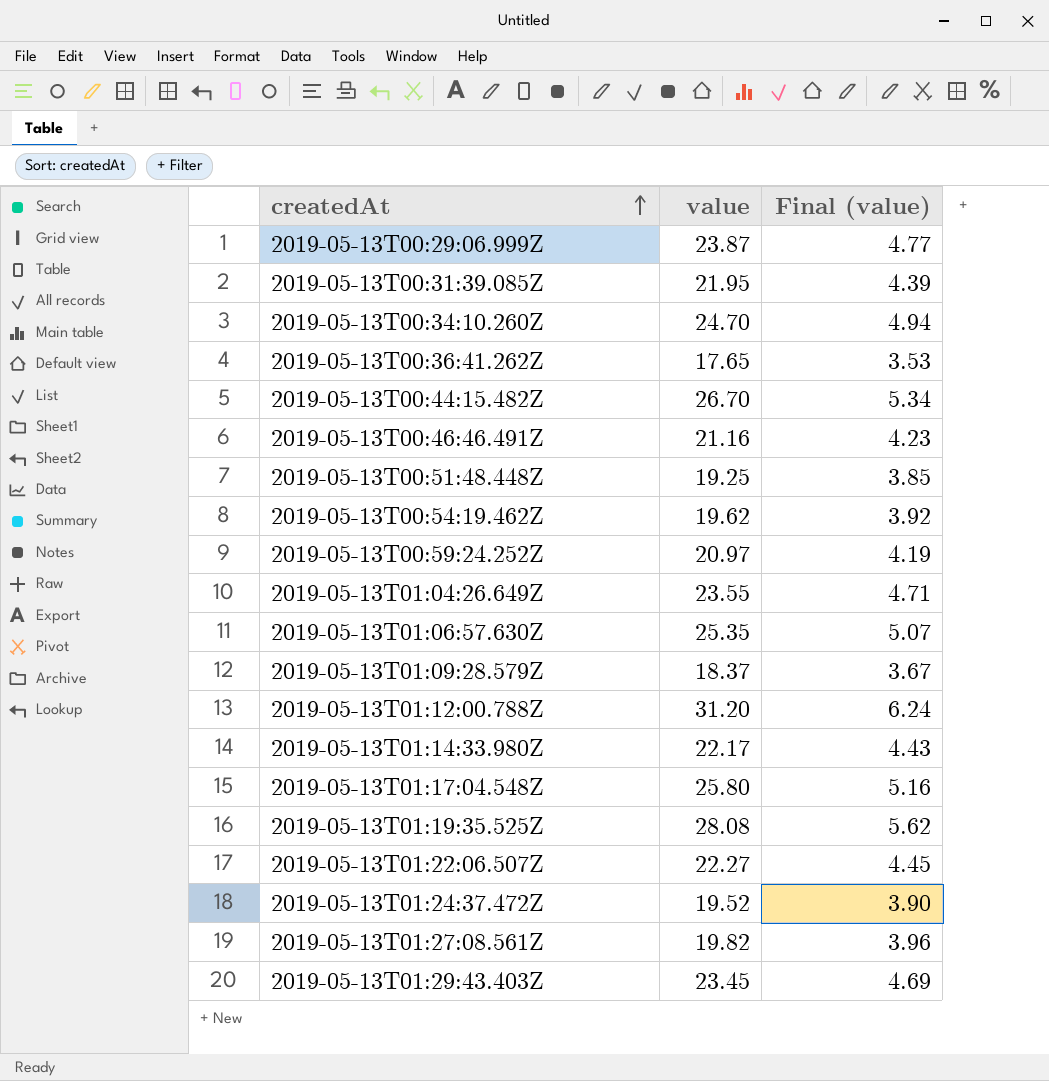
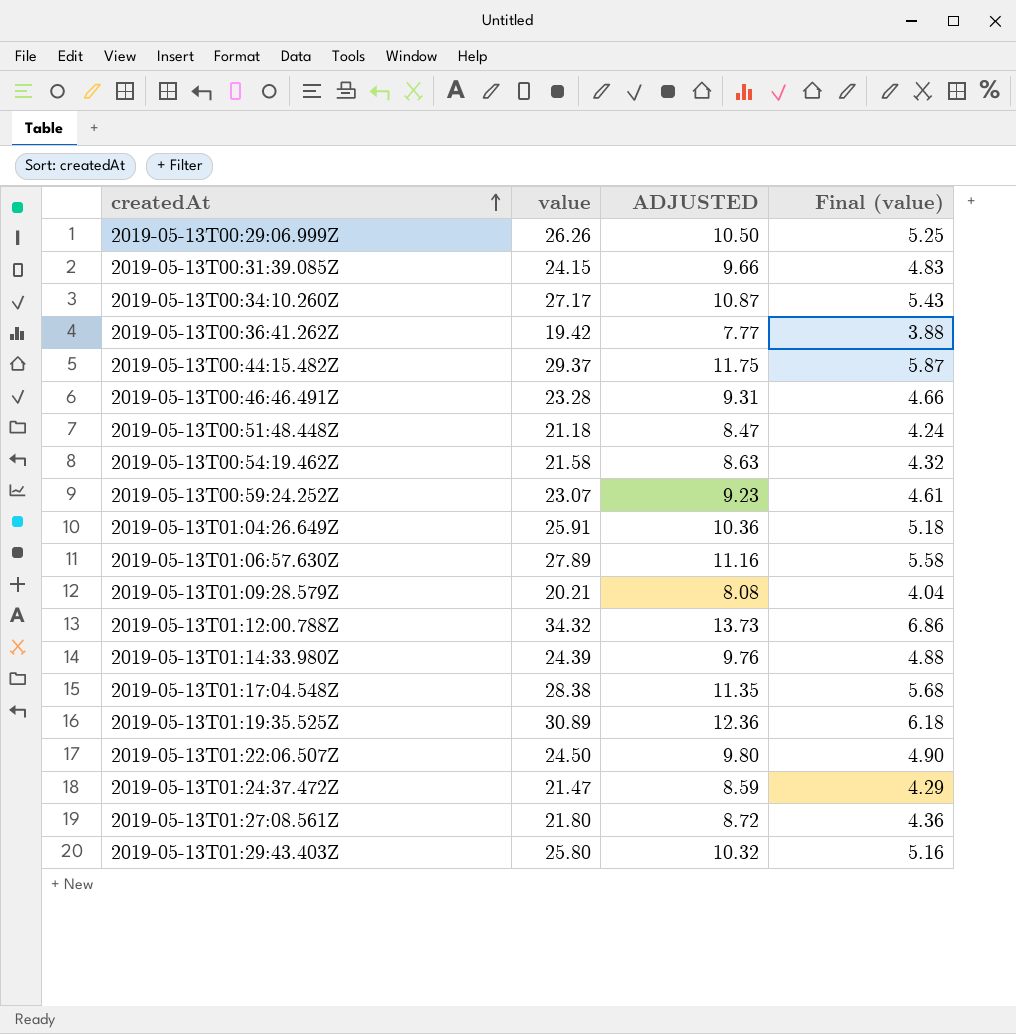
column ADJUSTED | formula: none -> [value] * 0.4
2019-05-13T00:29:06.999Z | value: 23.87 -> 26.26
2019-05-13T00:29:06.999Z | Final (value): 4.77 -> 5.25
2019-05-13T00:31:39.085Z | value: 21.95 -> 24.15
2019-05-13T00:31:39.085Z | Final (value): 4.39 -> 4.83
2019-05-13T00:34:10.260Z | value: 24.70 -> 27.17
2019-05-13T00:34:10.260Z | Final (value): 4.94 -> 5.43
2019-05-13T00:36:41.262Z | value: 17.65 -> 19.42
2019-05-13T00:36:41.262Z | Final (value): 3.53 -> 3.88
2019-05-13T00:44:15.482Z | value: 26.70 -> 29.37
2019-05-13T00:44:15.482Z | Final (value): 5.34 -> 5.87
2019-05-13T00:46:46.491Z | value: 21.16 -> 23.28
2019-05-13T00:46:46.491Z | Final (value): 4.23 -> 4.66
2019-05-13T00:51:48.448Z | value: 19.25 -> 21.18
2019-05-13T00:51:48.448Z | Final (value): 3.85 -> 4.24
2019-05-13T00:54:19.462Z | value: 19.62 -> 21.58
2019-05-13T00:54:19.462Z | Final (value): 3.92 -> 4.32
2019-05-13T00:59:24.252Z | value: 20.97 -> 23.07
2019-05-13T00:59:24.252Z | Final (value): 4.19 -> 4.61
2019-05-13T01:04:26.649Z | value: 23.55 -> 25.91
2019-05-13T01:04:26.649Z | Final (value): 4.71 -> 5.18
2019-05-13T01:06:57.630Z | value: 25.35 -> 27.89
2019-05-13T01:06:57.630Z | Final (value): 5.07 -> 5.58
2019-05-13T01:09:28.579Z | value: 18.37 -> 20.21
2019-05-13T01:09:28.579Z | Final (value): 3.67 -> 4.04
2019-05-13T01:12:00.788Z | value: 31.20 -> 34.32
2019-05-13T01:12:00.788Z | Final (value): 6.24 -> 6.86
2019-05-13T01:14:33.980Z | value: 22.17 -> 24.39
2019-05-13T01:14:33.980Z | Final (value): 4.43 -> 4.88
2019-05-13T01:17:04.548Z | value: 25.80 -> 28.38
2019-05-13T01:17:04.548Z | Final (value): 5.16 -> 5.68
2019-05-13T01:19:35.525Z | value: 28.08 -> 30.89
2019-05-13T01:19:35.525Z | Final (value): 5.62 -> 6.18
2019-05-13T01:22:06.507Z | value: 22.27 -> 24.50
2019-05-13T01:22:06.507Z | Final (value): 4.45 -> 4.90
2019-05-13T01:24:37.472Z | value: 19.52 -> 21.47
2019-05-13T01:24:37.472Z | Final (value): 3.90 -> 4.29
2019-05-13T01:27:08.561Z | value: 19.82 -> 21.80
2019-05-13T01:27:08.561Z | Final (value): 3.96 -> 4.36
2019-05-13T01:29:43.403Z | value: 23.45 -> 25.80
2019-05-13T01:29:43.403Z | Final (value): 4.69 -> 5.16

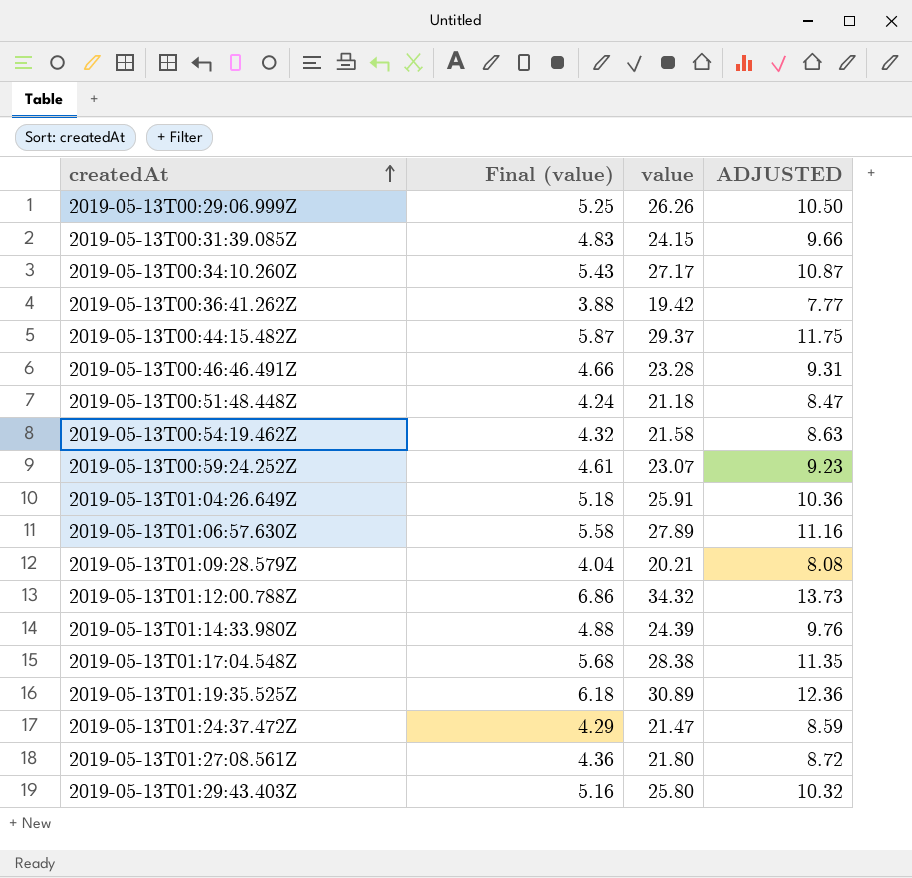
column Final (value) | position: 4 -> 2
row 2019-05-13T01:22:06.507Z: 24.50 | 9.80 | 4.90 -> none

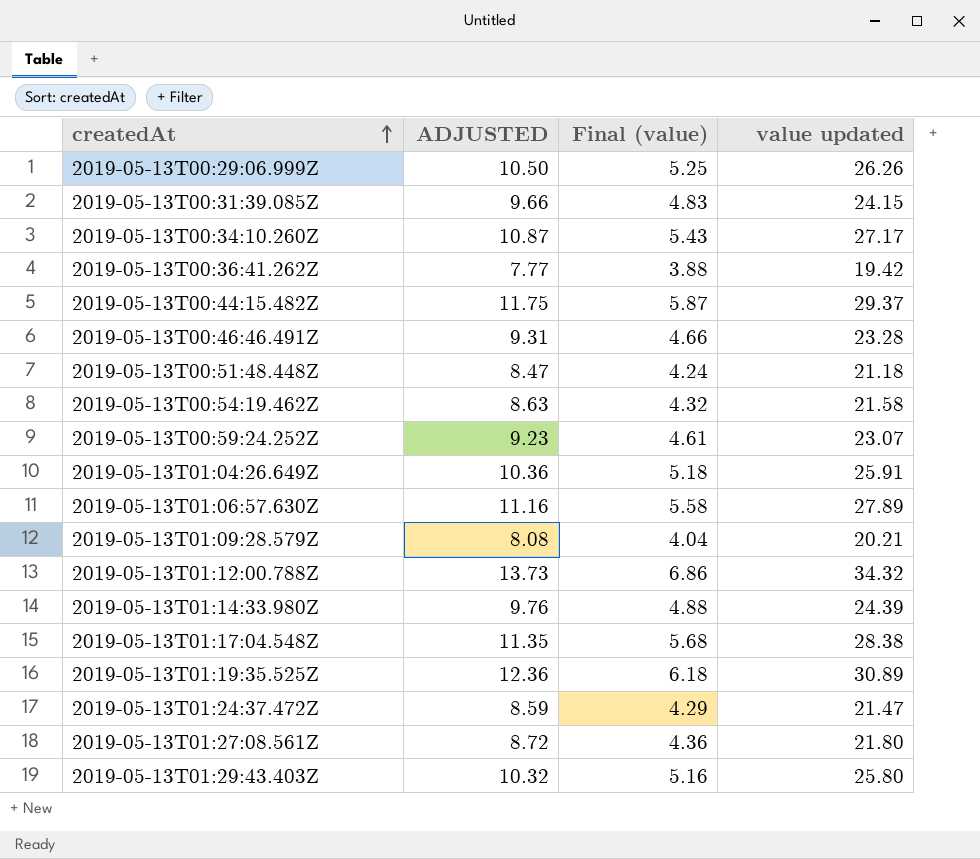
column ADJUSTED | position: 4 -> 2
column name: value -> value updated

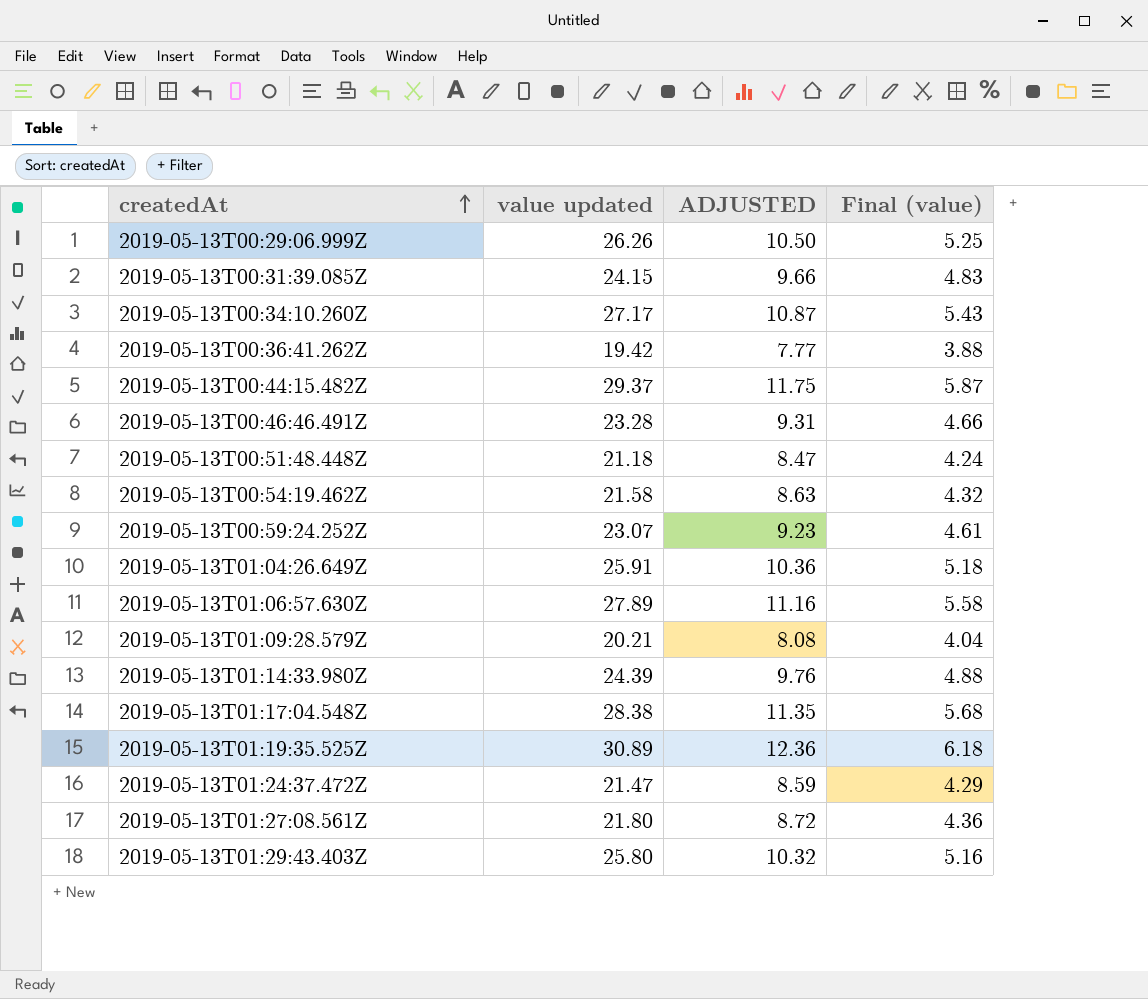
column value updated | position: 4 -> 2
row 2019-05-13T01:12:00.788Z: 13.73 | 6.86 | 34.32 -> none

